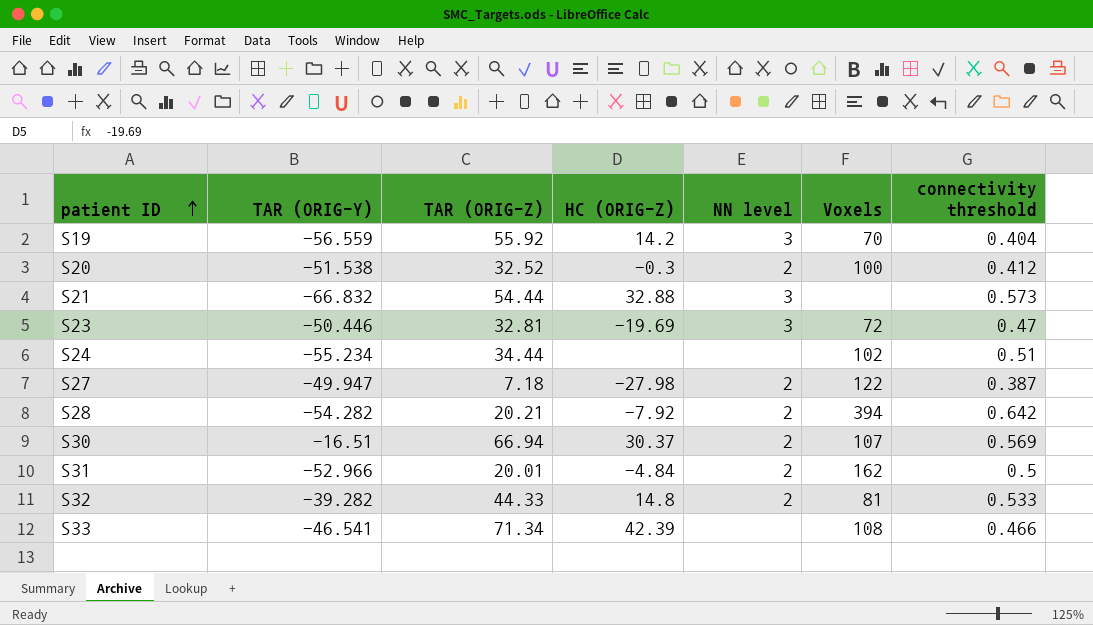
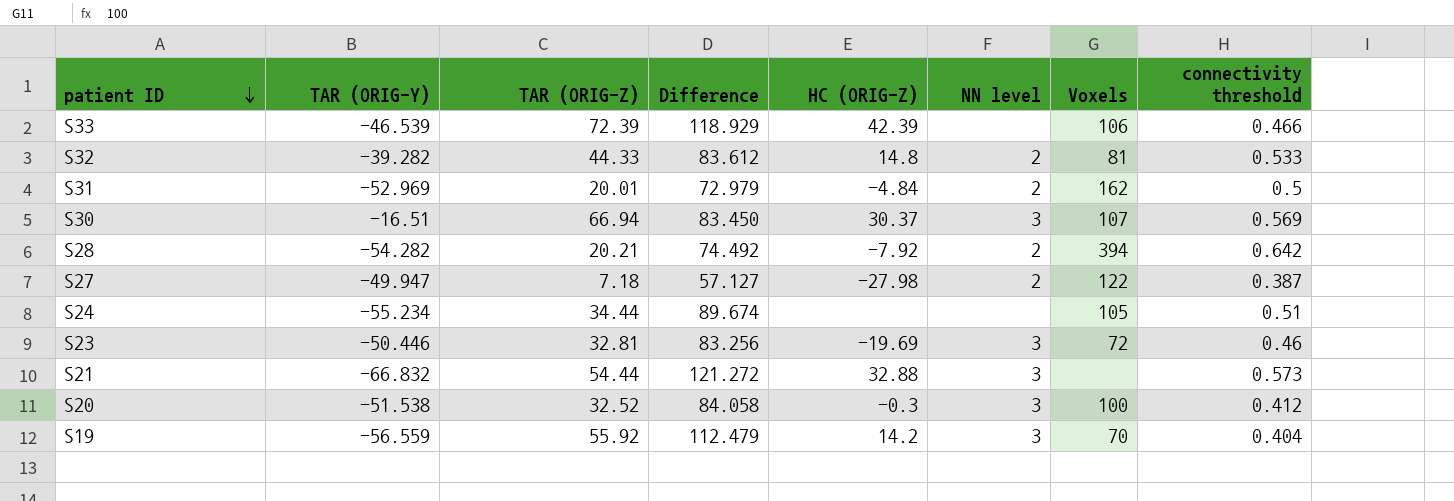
row order: patient ID ascending -> patient ID descending
column Difference | formula: none -> [TAR (ORIG-Z)] - [TAR (ORIG-Y)]
S33 | TAR (ORIG-Y): -46.541 -> -46.539
S33 | TAR (ORIG-Z): 71.34 -> 72.39
S33 | Voxels: 108 -> 106
S31 | TAR (ORIG-Y): -52.966 -> -52.969
S30 | NN level: 2 -> 3
S24 | Voxels: 102 -> 105
S23 | connectivity threshold: 0.47 -> 0.46
S20 | NN level: 2 -> 3

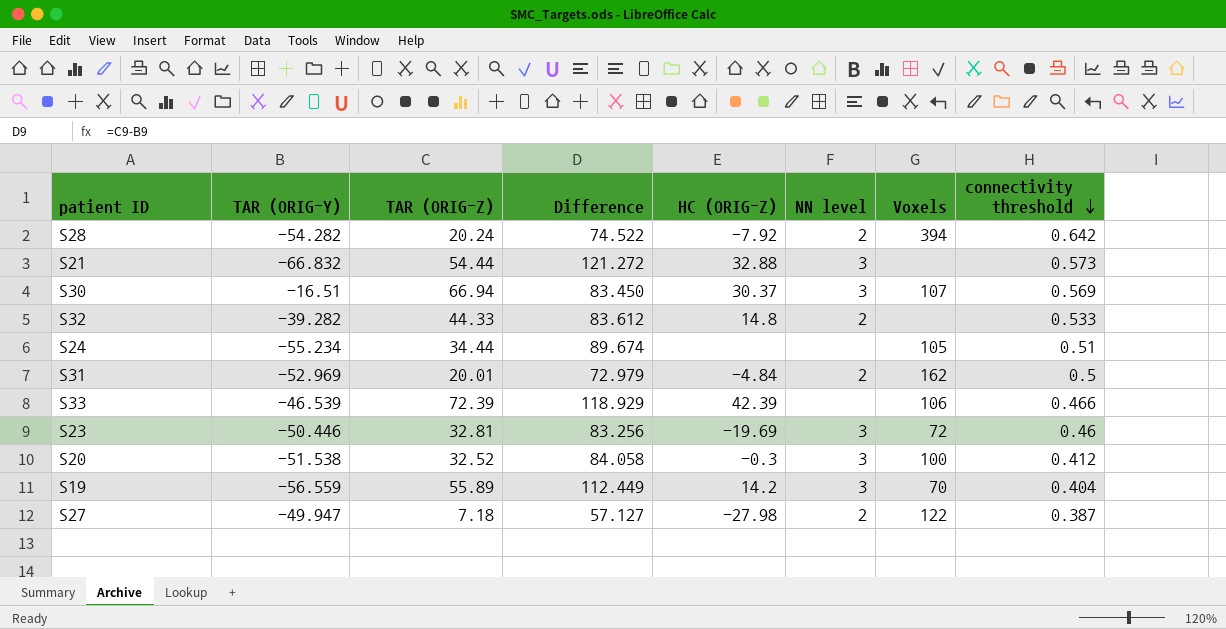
row order: patient ID descending -> connectivity threshold descending
S28 | TAR (ORIG-Z): 20.21 -> 20.24
S28 | Difference: 74.492 -> 74.522
S32 | Voxels: 81 -> none
S19 | TAR (ORIG-Z): 55.92 -> 55.89
S19 | Difference: 112.479 -> 112.449

